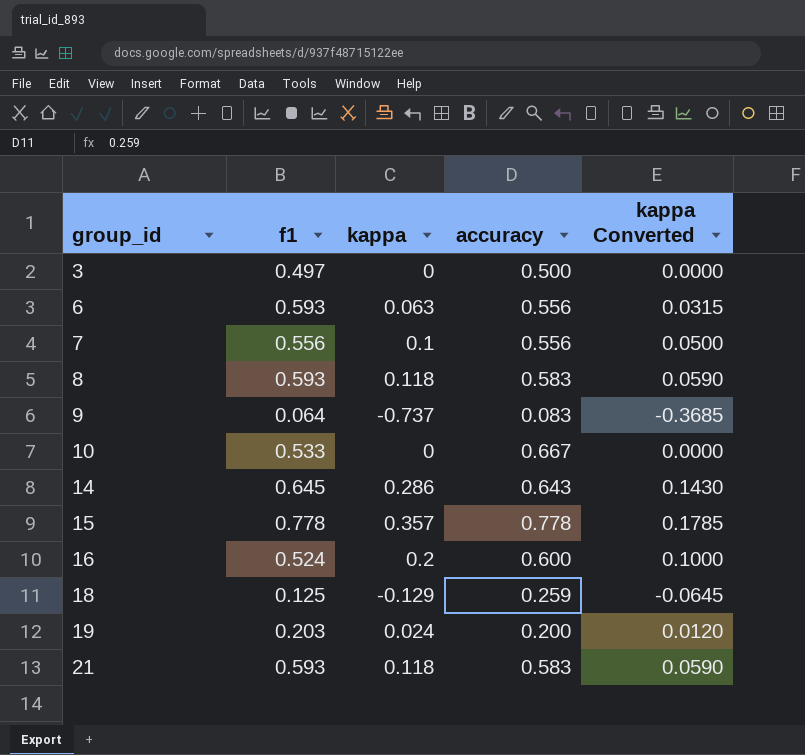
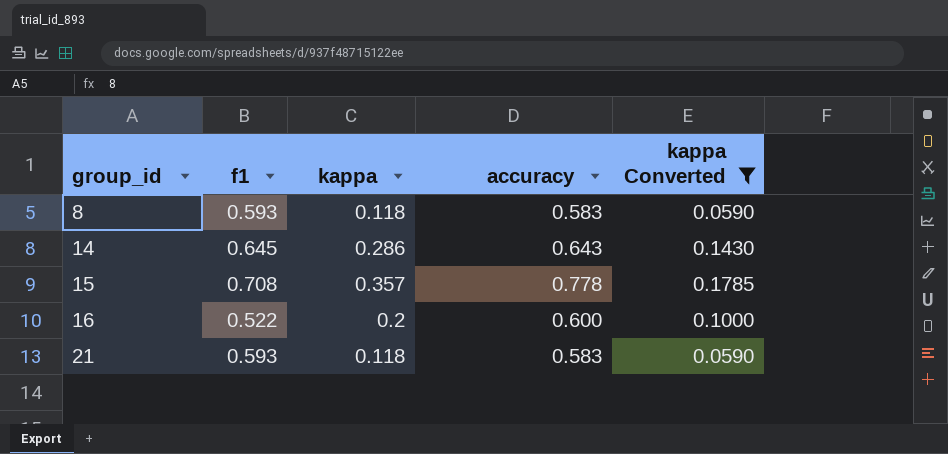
filter: none -> kappa Converted >= 0.0590
15 | f1: 0.778 -> 0.708
16 | f1: 0.524 -> 0.522

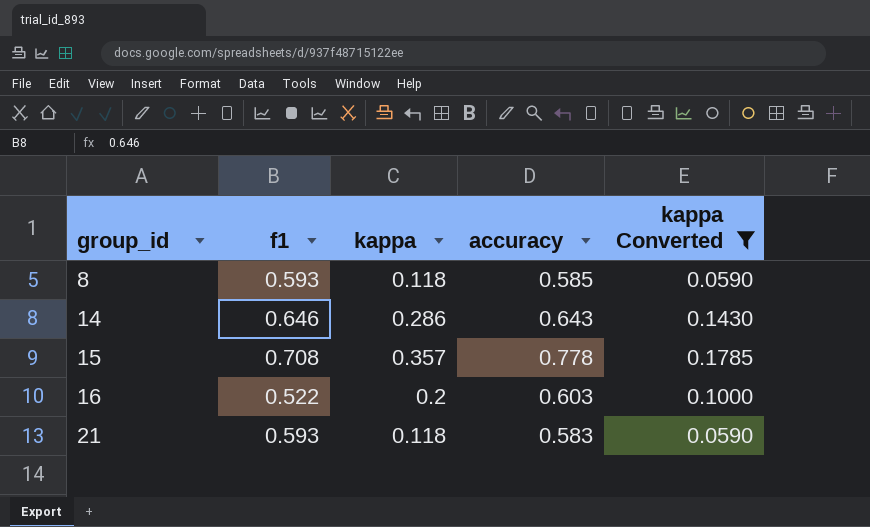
8 | accuracy: 0.583 -> 0.585
14 | f1: 0.645 -> 0.646
16 | accuracy: 0.600 -> 0.603

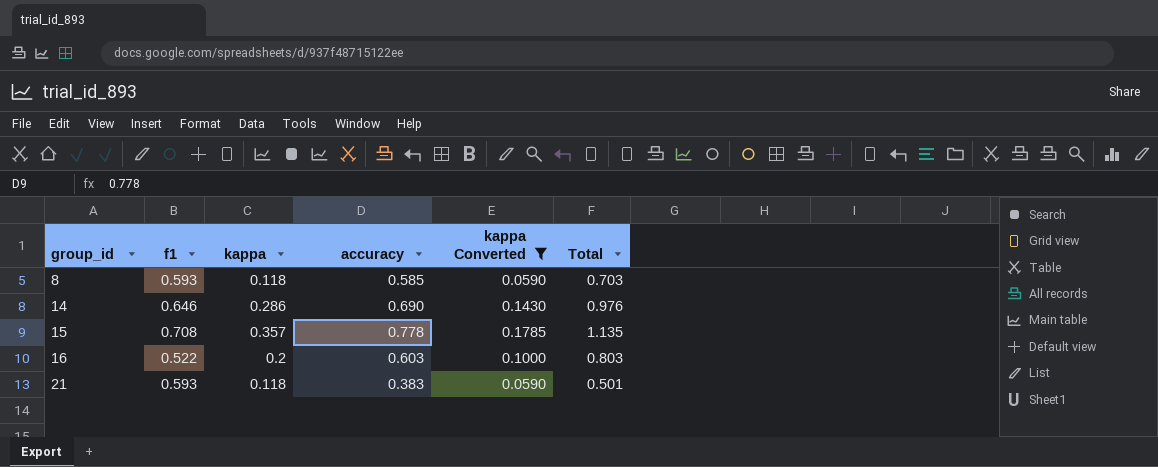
column Total | formula: none -> [kappa] + [accuracy]
14 | accuracy: 0.643 -> 0.690
21 | accuracy: 0.583 -> 0.383

